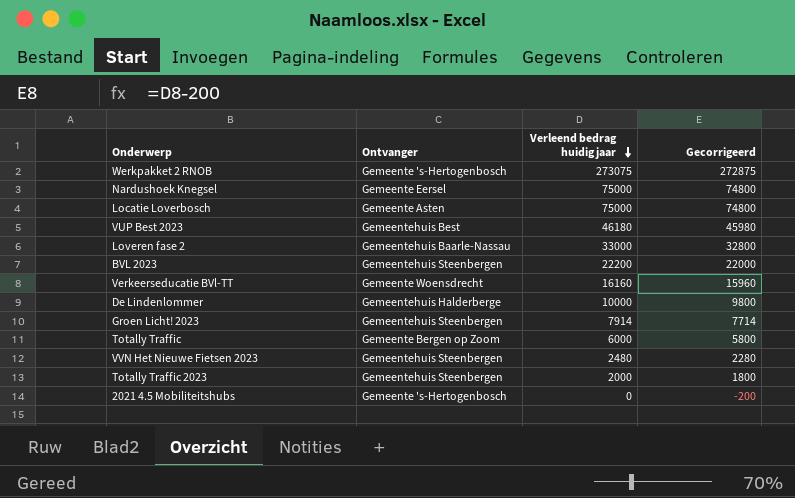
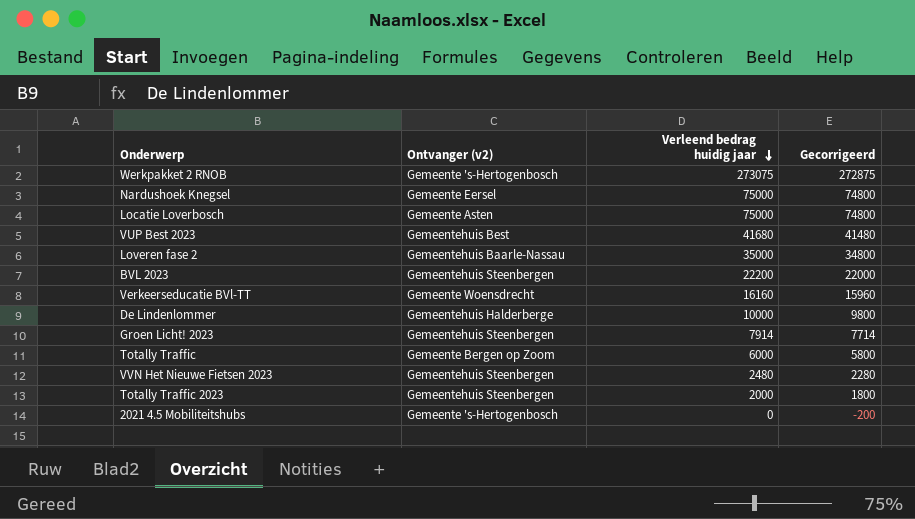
column name: Ontvanger -> Ontvanger (v2)
VUP Best 2023 | Verleend bedrag huidig jaar: 46180 -> 41680
VUP Best 2023 | Gecorrigeerd: 45980 -> 41480
Loveren fase 2 | Verleend bedrag huidig jaar: 33000 -> 35000
Loveren fase 2 | Gecorrigeerd: 32800 -> 34800

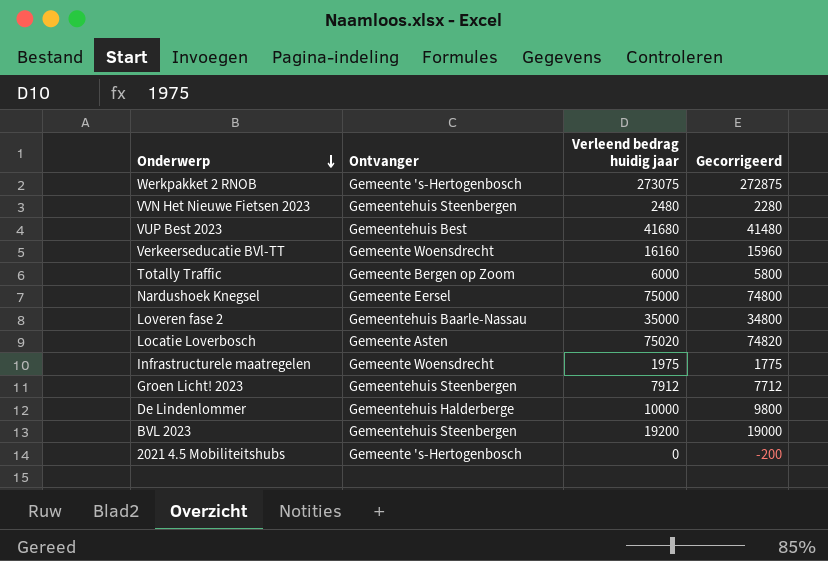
row order: Verleend bedrag huidig jaar descending -> Onderwerp descending
column name: Ontvanger (v2) -> Ontvanger
row Totally Traffic 2023: Gemeentehuis Steenbergen | 2000 | 1800 -> none
Locatie Loverbosch | Verleend bedrag huidig jaar: 75000 -> 75020
Locatie Loverbosch | Gecorrigeerd: 74800 -> 74820
row Infrastructurele maatregelen: none -> Gemeente Woensdrecht | 1975 | 1775
Groen Licht! 2023 | Verleend bedrag huidig jaar: 7914 -> 7912
Groen Licht! 2023 | Gecorrigeerd: 7714 -> 7712
BVL 2023 | Verleend bedrag huidig jaar: 22200 -> 19200
BVL 2023 | Gecorrigeerd: 22000 -> 19000

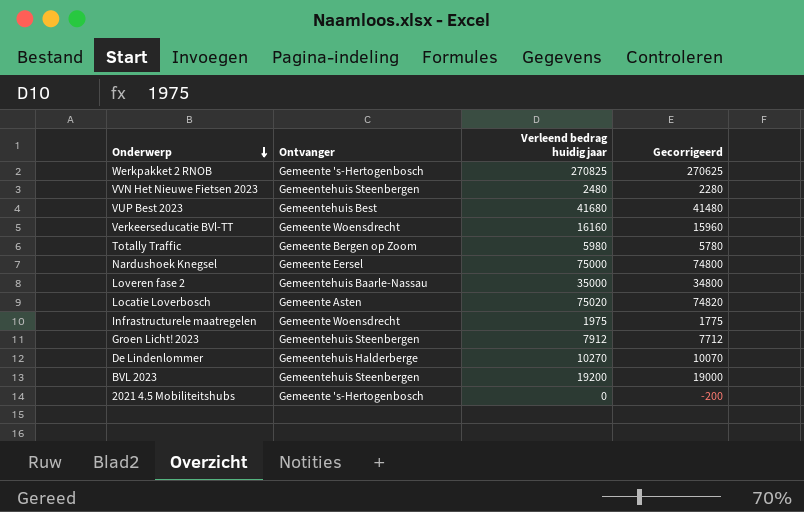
Werkpakket 2 RNOB | Verleend bedrag huidig jaar: 273075 -> 270825
Werkpakket 2 RNOB | Gecorrigeerd: 272875 -> 270625
Totally Traffic | Verleend bedrag huidig jaar: 6000 -> 5980
Totally Traffic | Gecorrigeerd: 5800 -> 5780
De Lindenlommer | Verleend bedrag huidig jaar: 10000 -> 10270
De Lindenlommer | Gecorrigeerd: 9800 -> 10070

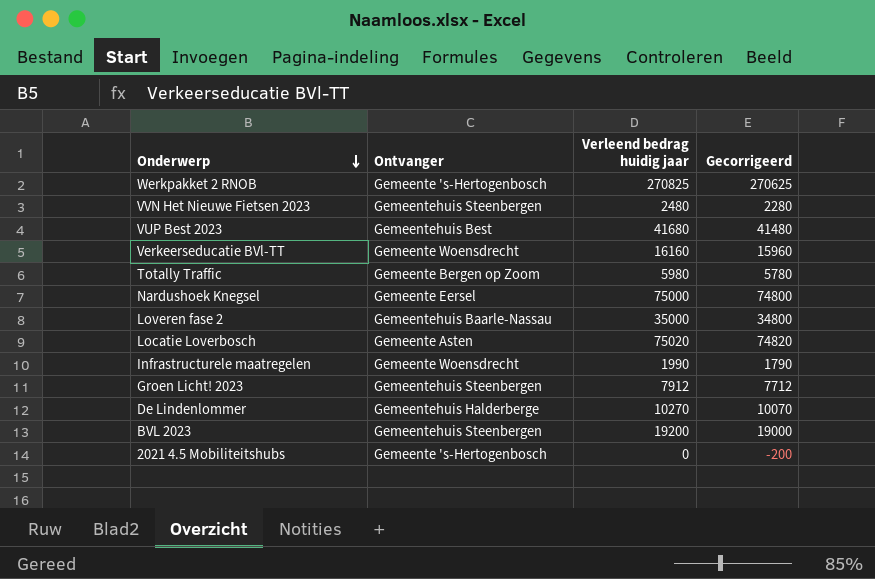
Infrastructurele maatregelen | Verleend bedrag huidig jaar: 1975 -> 1990
Infrastructurele maatregelen | Gecorrigeerd: 1775 -> 1790

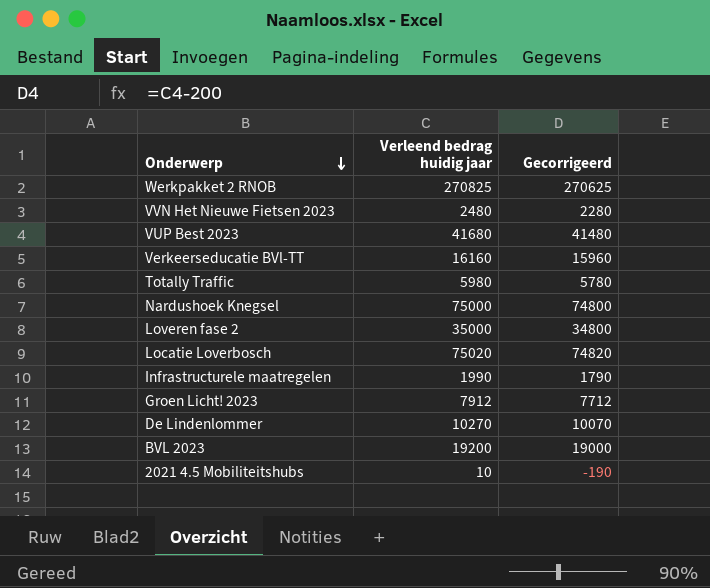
column Ontvanger | position: 2 -> none
2021 4.5 Mobiliteitshubs | Verleend bedrag huidig jaar: 0 -> 10
2021 4.5 Mobiliteitshubs | Gecorrigeerd: -200 -> -190

